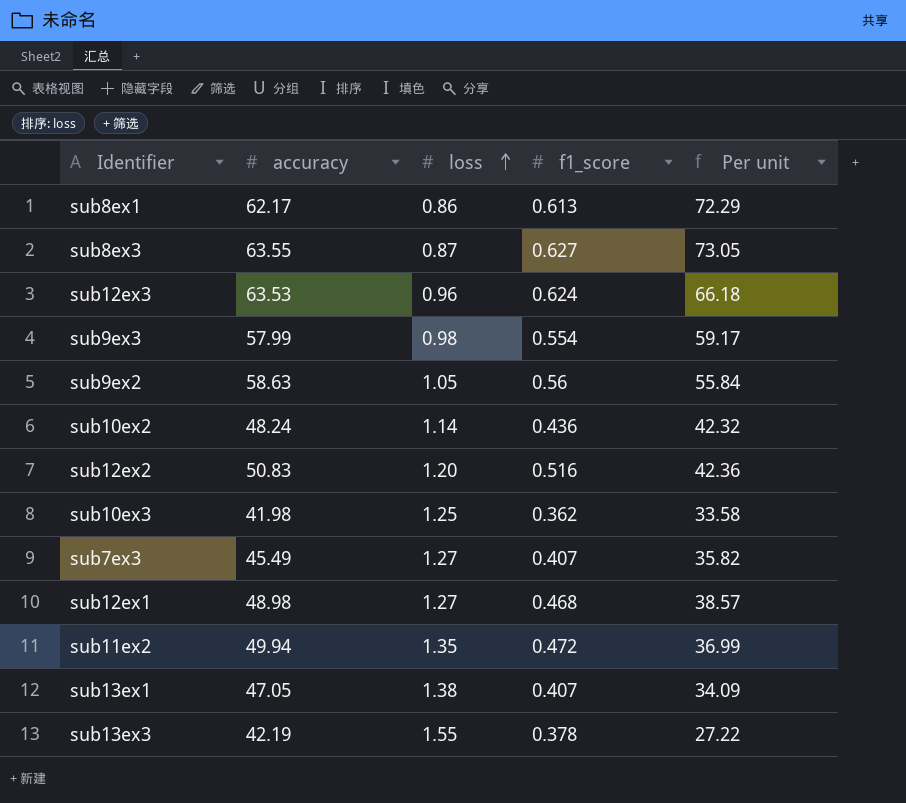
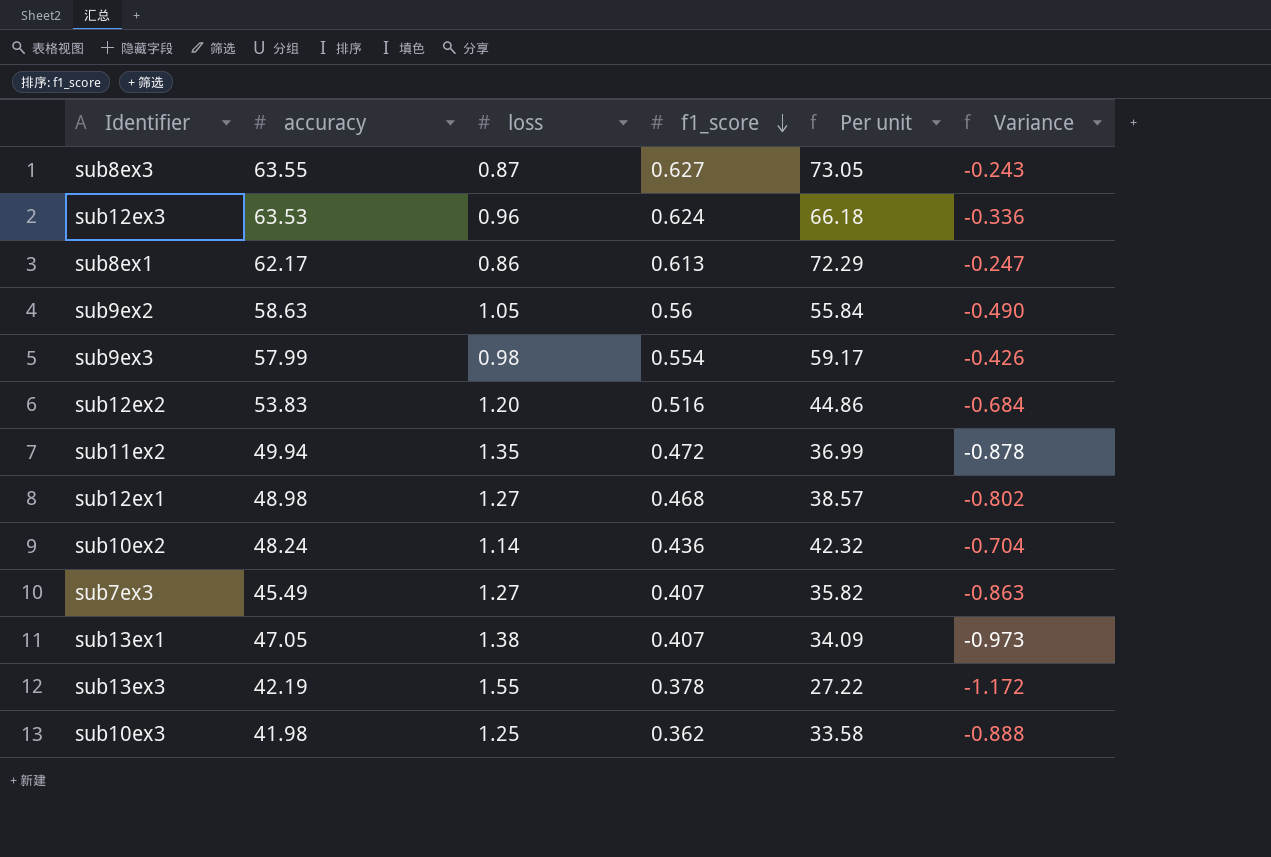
row order: loss ascending -> f1_score descending
column Variance | formula: none -> [f1_score] - [loss]
sub12ex2 | accuracy: 50.83 -> 53.83
sub12ex2 | Per unit: 42.36 -> 44.86

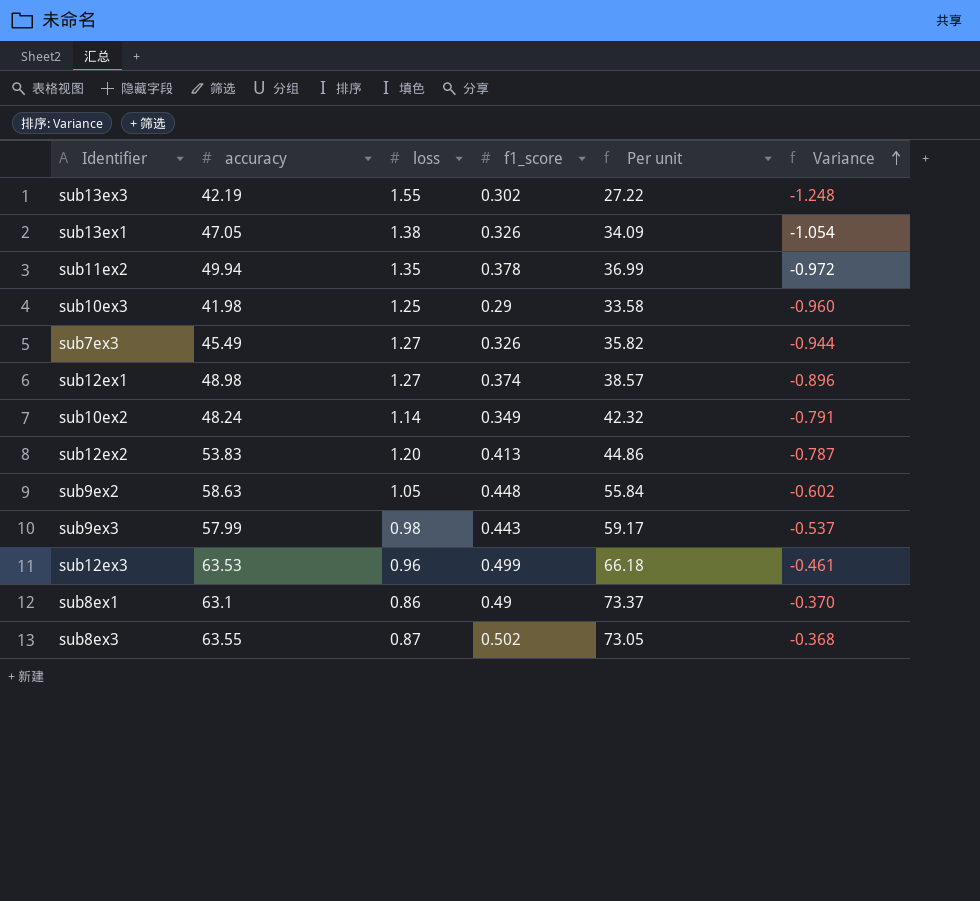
row order: f1_score descending -> Variance ascending
sub13ex3 | f1_score: 0.378 -> 0.302
sub13ex3 | Variance: -1.172 -> -1.248
sub13ex1 | f1_score: 0.407 -> 0.326
sub13ex1 | Variance: -0.973 -> -1.054
sub11ex2 | f1_score: 0.472 -> 0.378
sub11ex2 | Variance: -0.878 -> -0.972
sub10ex3 | f1_score: 0.362 -> 0.29
sub10ex3 | Variance: -0.888 -> -0.960
sub7ex3 | f1_score: 0.407 -> 0.326
sub7ex3 | Variance: -0.863 -> -0.944
sub12ex1 | f1_score: 0.468 -> 0.374
sub12ex1 | Variance: -0.802 -> -0.896
sub10ex2 | f1_score: 0.436 -> 0.349
sub10ex2 | Variance: -0.704 -> -0.791
sub12ex2 | f1_score: 0.516 -> 0.413
sub12ex2 | Variance: -0.684 -> -0.787
sub9ex2 | f1_score: 0.56 -> 0.448
sub9ex2 | Variance: -0.490 -> -0.602
sub9ex3 | f1_score: 0.554 -> 0.443
sub9ex3 | Variance: -0.426 -> -0.537
sub12ex3 | f1_score: 0.624 -> 0.499
sub12ex3 | Variance: -0.336 -> -0.461
sub8ex1 | accuracy: 62.17 -> 63.1
sub8ex1 | f1_score: 0.613 -> 0.49
sub8ex1 | Per unit: 72.29 -> 73.37
sub8ex1 | Variance: -0.247 -> -0.370
sub8ex3 | f1_score: 0.627 -> 0.502
sub8ex3 | Variance: -0.243 -> -0.368

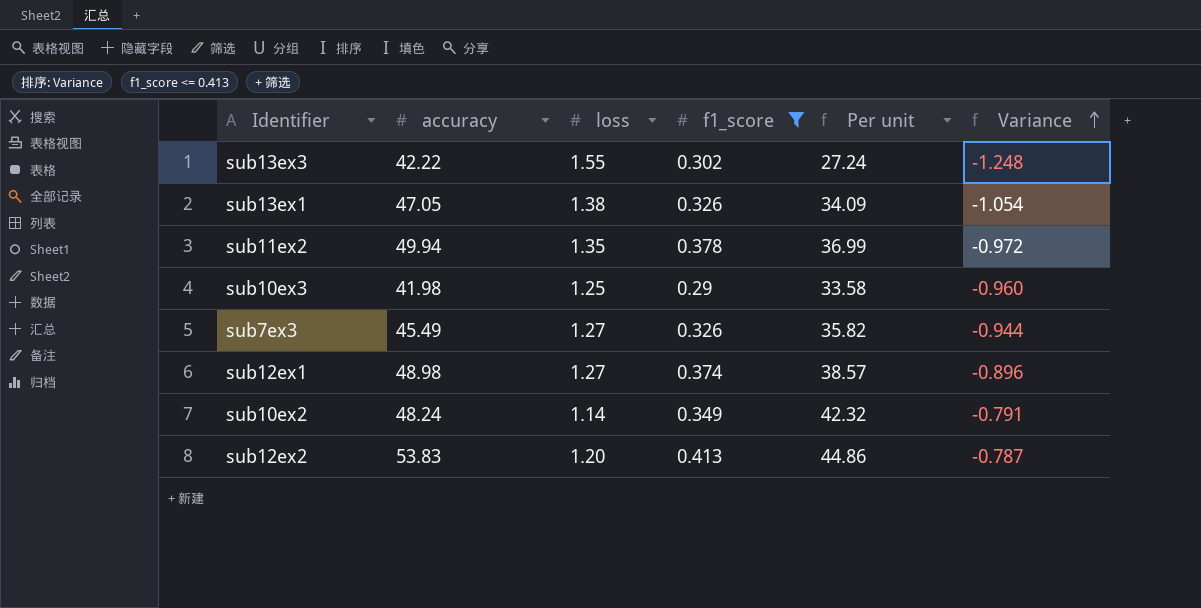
filter: none -> f1_score <= 0.413
sub13ex3 | accuracy: 42.19 -> 42.22
sub13ex3 | Per unit: 27.22 -> 27.24

